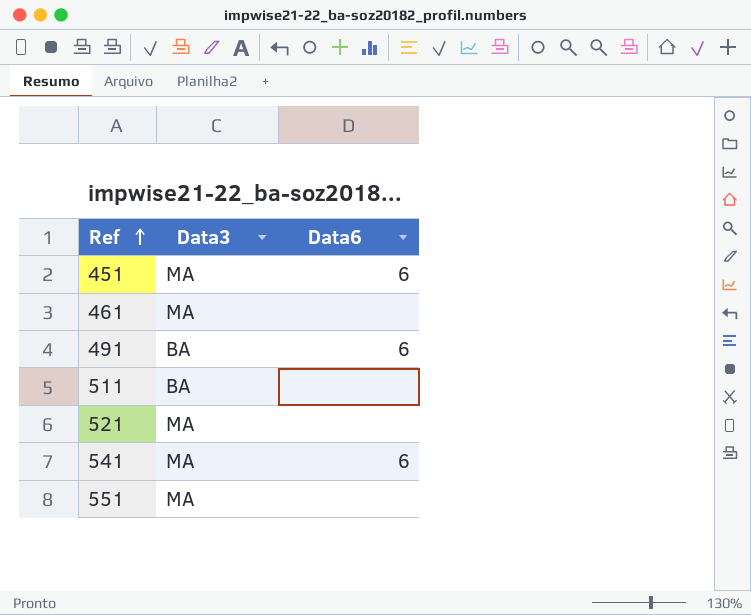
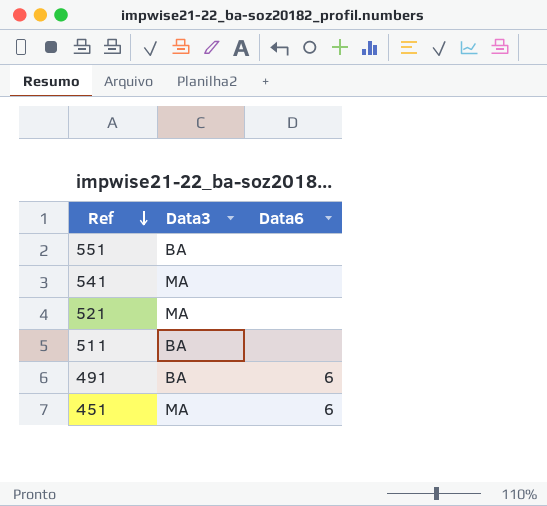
row order: Ref ascending -> Ref descending
row 461: MA | none -> none
551 | Data3: MA -> BA
541 | Data6: 6 -> none

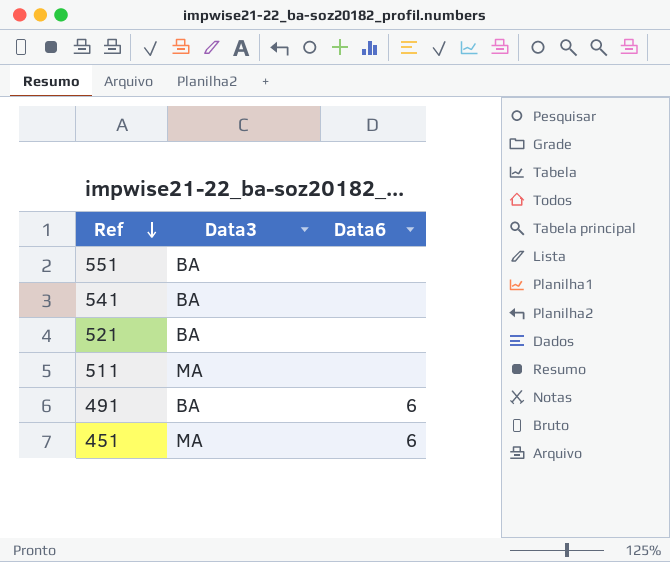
541 | Data3: MA -> BA
521 | Data3: MA -> BA
511 | Data3: BA -> MA

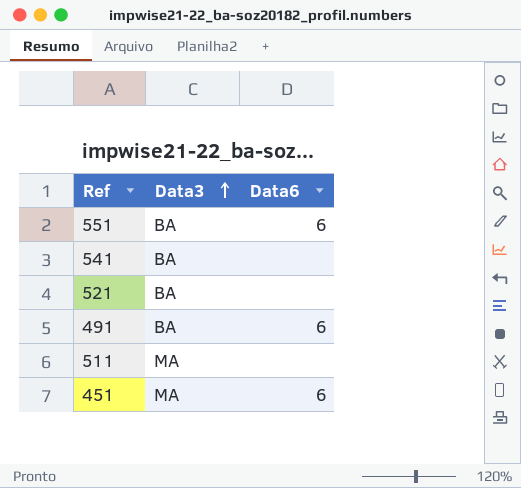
row order: Ref descending -> Data3 ascending
551 | Data6: none -> 6

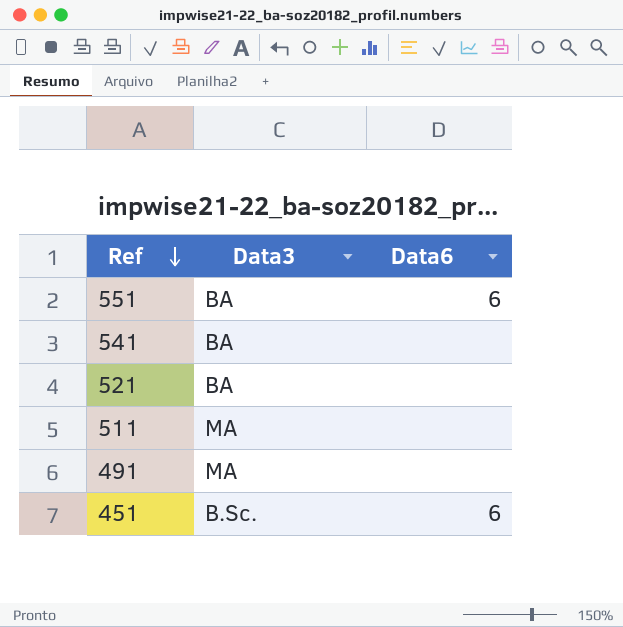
row order: Data3 ascending -> Ref descending
491 | Data3: BA -> MA
491 | Data6: 6 -> none
451 | Data3: MA -> B.Sc.

